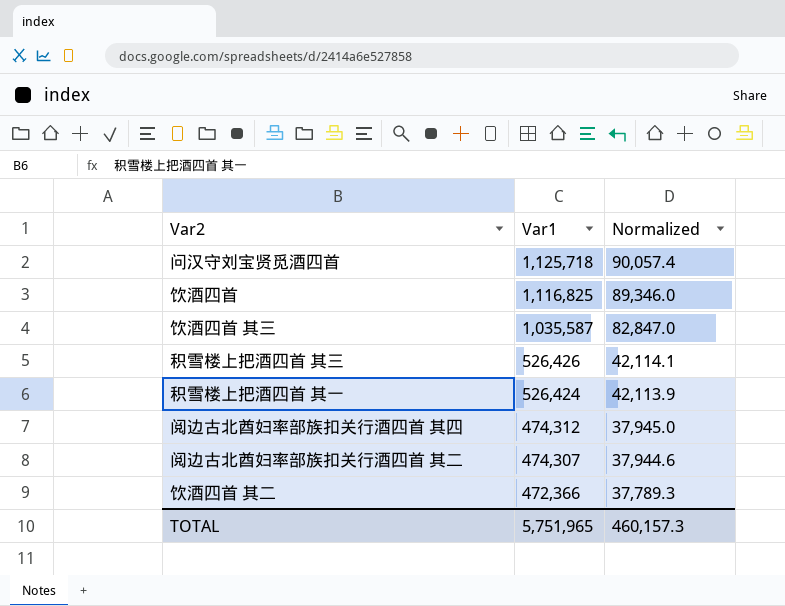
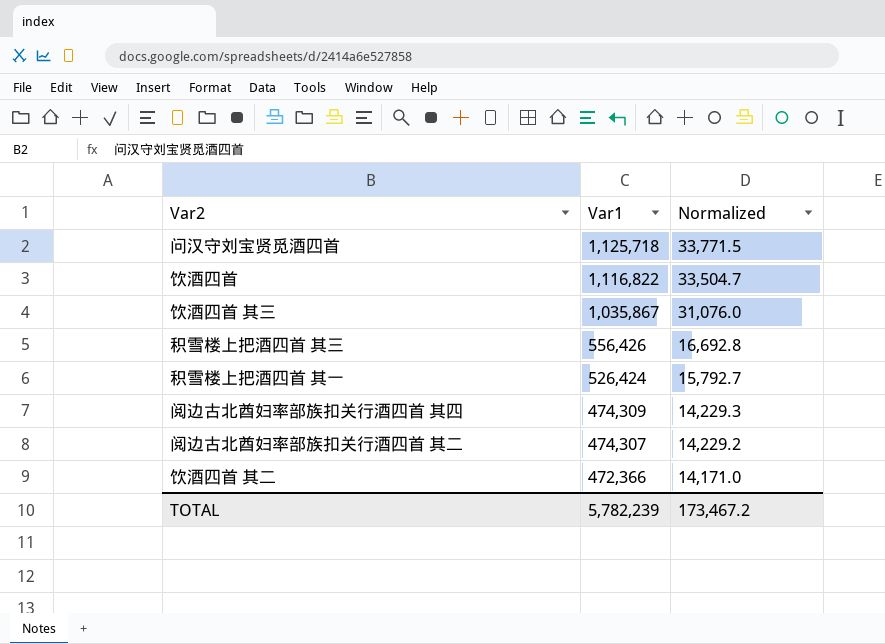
column Normalized | formula: [Var1] * 0.08 -> [Var1] * 0.03
饮酒四首 | Var1: 1,116,825 -> 1,116,822
饮酒四首 其三 | Var1: 1,035,587 -> 1,035,867
积雪楼上把酒四首 其三 | Var1: 526,426 -> 556,426
阅边古北酋妇率部族扣关行酒四首 其四 | Var1: 474,312 -> 474,309
TOTAL | Var1: 5,751,965 -> 5,782,239
TOTAL | Normalized: 460,157.3 -> 173,467.2

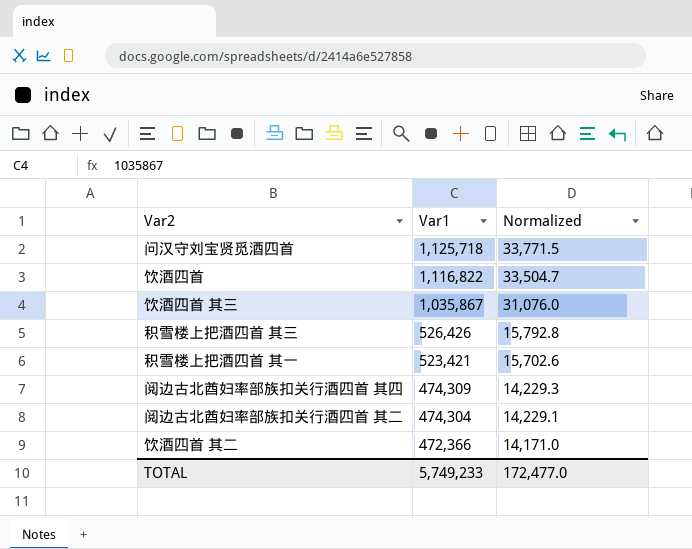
积雪楼上把酒四首 其三 | Var1: 556,426 -> 526,426
积雪楼上把酒四首 其三 | Normalized: 16,692.8 -> 15,792.8
积雪楼上把酒四首 其一 | Var1: 526,424 -> 523,421
积雪楼上把酒四首 其一 | Normalized: 15,792.7 -> 15,702.6
阅边古北酋妇率部族扣关行酒四首 其二 | Var1: 474,307 -> 474,304
阅边古北酋妇率部族扣关行酒四首 其二 | Normalized: 14,229.2 -> 14,229.1
TOTAL | Var1: 5,782,239 -> 5,749,233
TOTAL | Normalized: 173,467.2 -> 172,477.0

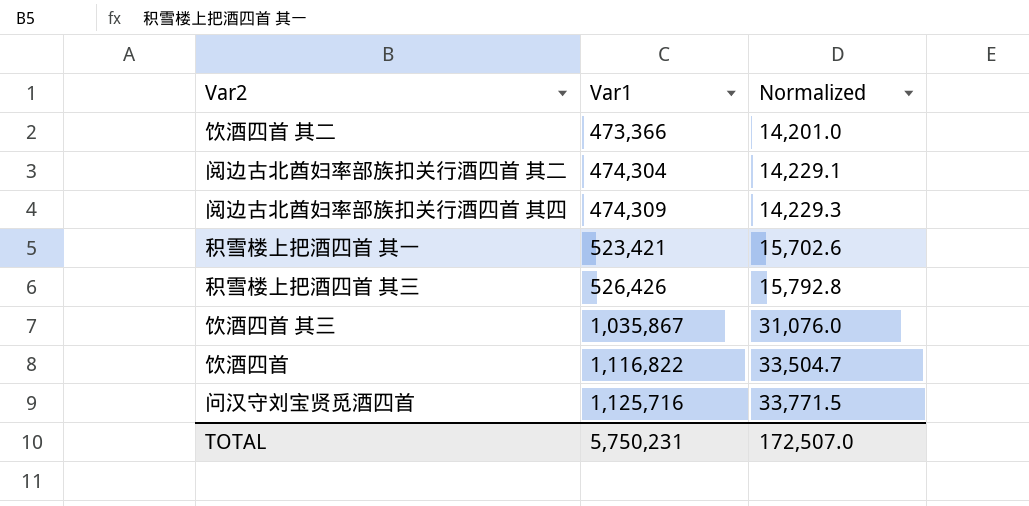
row order: Var1 descending -> Var1 ascending
饮酒四首 其二 | Var1: 472,366 -> 473,366
饮酒四首 其二 | Normalized: 14,171.0 -> 14,201.0
问汉守刘宝贤觅酒四首 | Var1: 1,125,718 -> 1,125,716
TOTAL | Var1: 5,749,233 -> 5,750,231
TOTAL | Normalized: 172,477.0 -> 172,507.0

